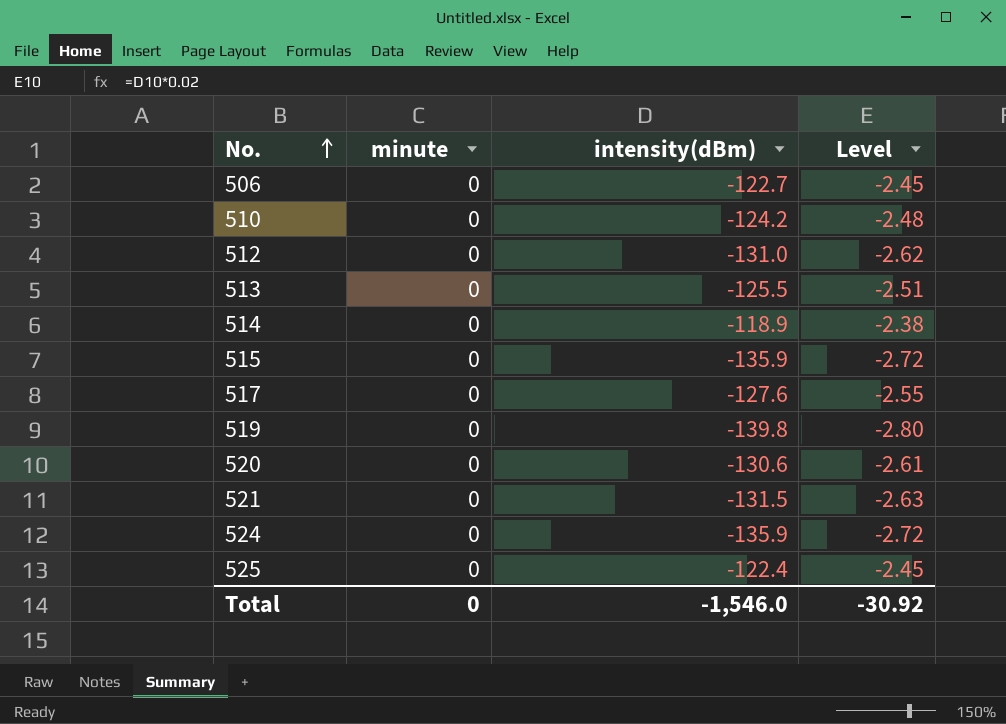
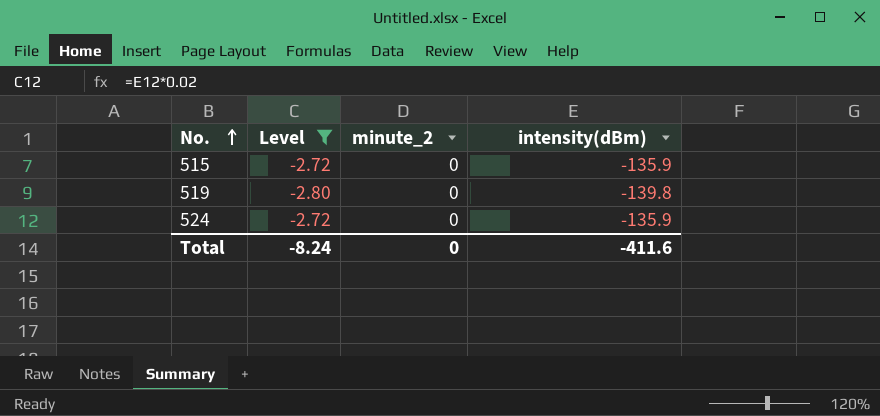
filter: none -> Level <= -2.72
column Level | position: 4 -> 2
column name: minute -> minute_2
Total | Level: -30.92 -> -8.24
Total | intensity(dBm): -1,546.0 -> -411.6

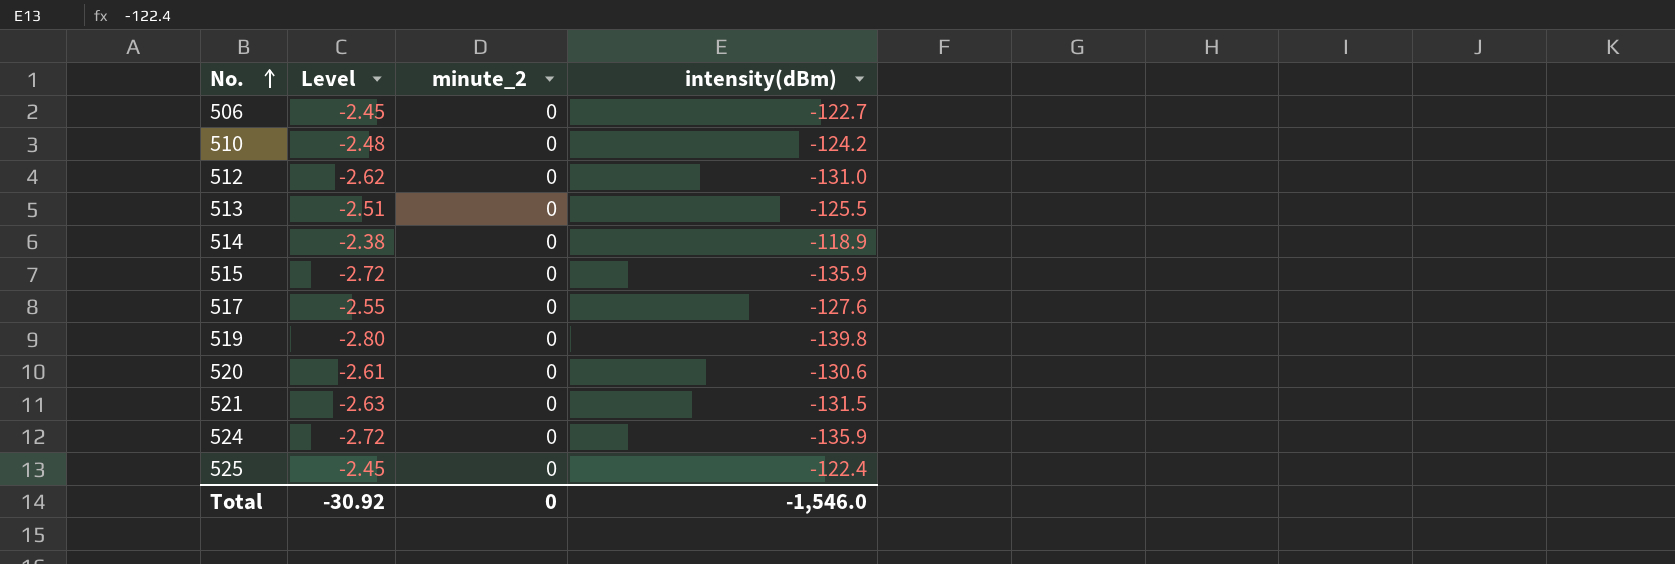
filter: Level <= -2.72 -> none
Total | Level: -8.24 -> -30.92
Total | intensity(dBm): -411.6 -> -1,546.0

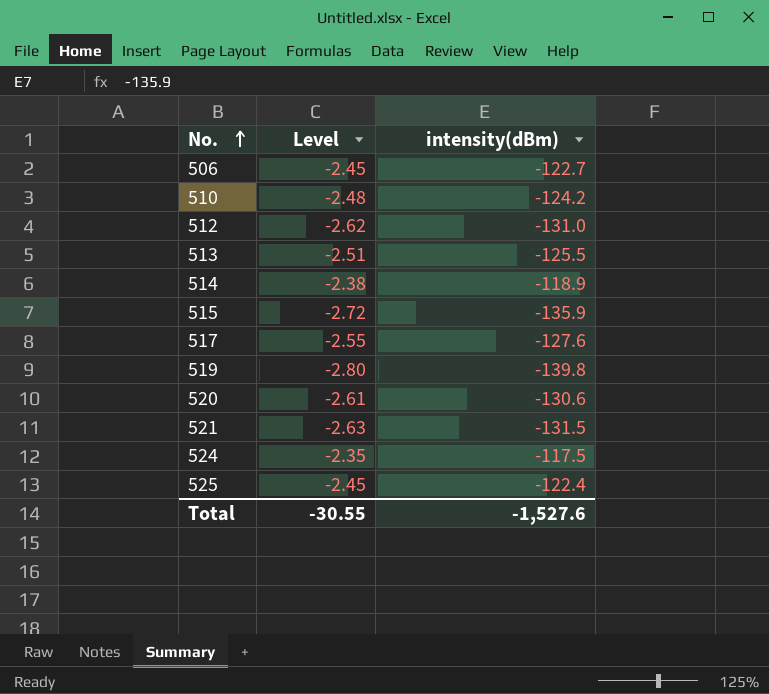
column minute_2 | position: 3 -> none
524 | Level: -2.72 -> -2.35
524 | intensity(dBm): -135.9 -> -117.5
Total | Level: -30.92 -> -30.55
Total | intensity(dBm): -1,546.0 -> -1,527.6

